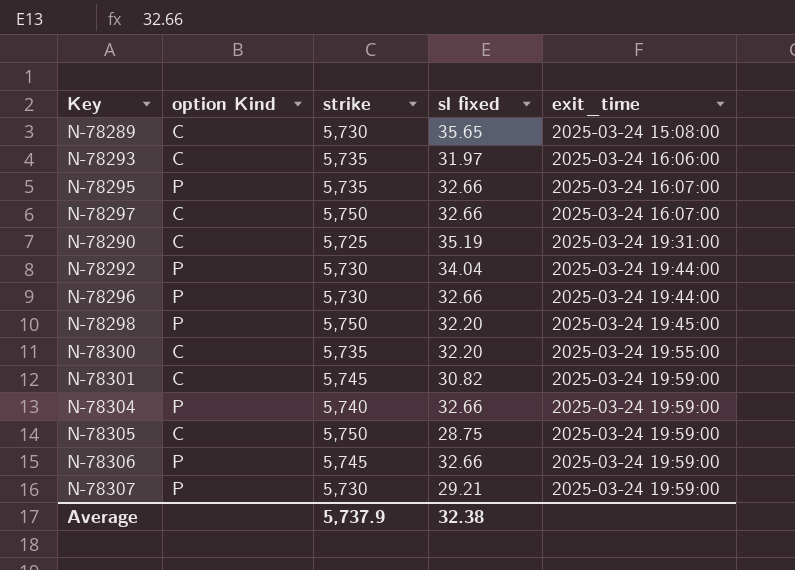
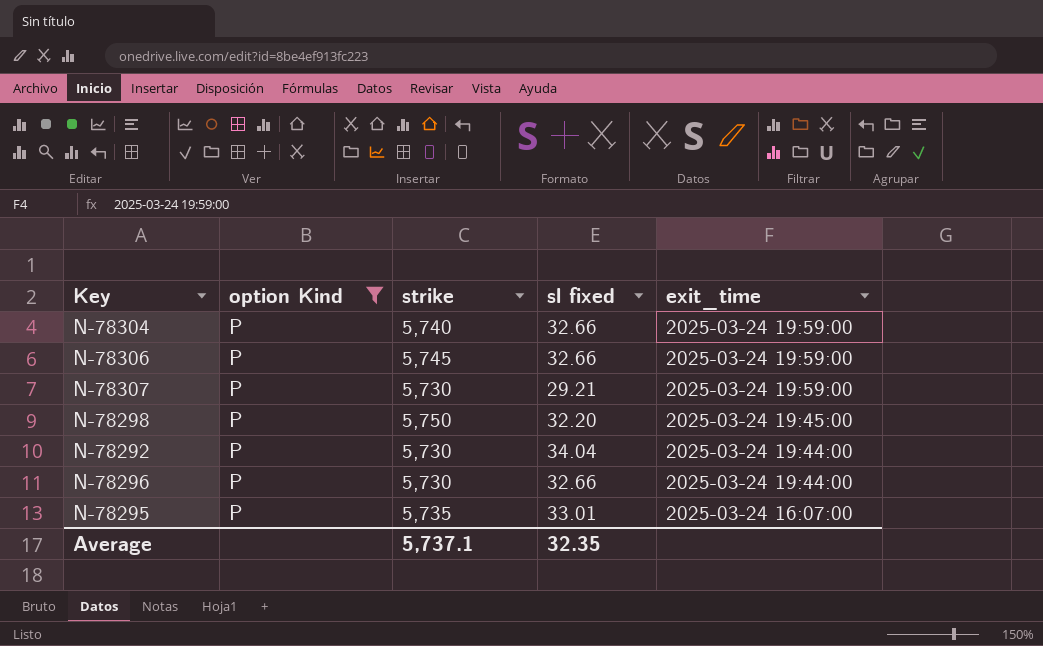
filter: none -> option Kind = P
row order: exit_time ascending -> exit_time descending
N-78295 | sl fixed: 32.66 -> 33.01
Average | strike: 5,737.9 -> 5,737.1
Average | sl fixed: 32.38 -> 32.35

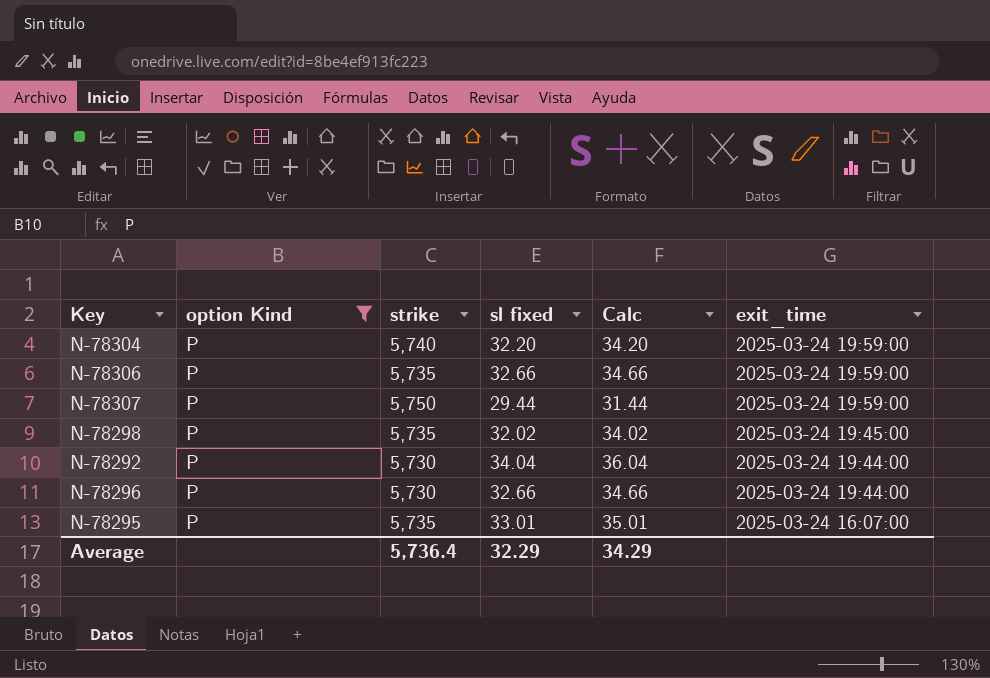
column Calc | formula: none -> [sl fixed] + 2
N-78304 | sl fixed: 32.66 -> 32.20
N-78306 | strike: 5,745 -> 5,735
N-78307 | strike: 5,730 -> 5,750
N-78307 | sl fixed: 29.21 -> 29.44
N-78298 | strike: 5,750 -> 5,735
N-78298 | sl fixed: 32.20 -> 32.02
Average | strike: 5,737.1 -> 5,736.4
Average | sl fixed: 32.35 -> 32.29

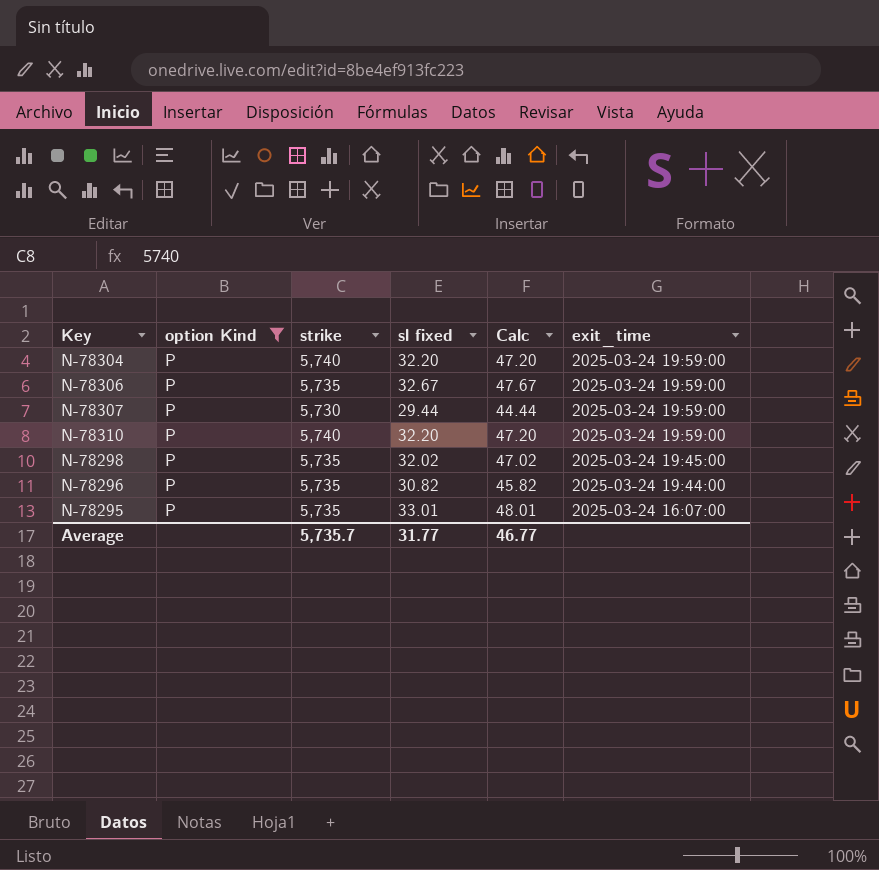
column Calc | formula: [sl fixed] + 2 -> [sl fixed] + 15
row N-78292: P | 5,730 | 34.04 | 36.04 | 2025-03-24 19:44:00 -> none
N-78306 | sl fixed: 32.66 -> 32.67
N-78307 | strike: 5,750 -> 5,730
row N-78310: none -> P | 5,740 | 32.20 | 47.20 | 2025-03-24 19:59:00
N-78296 | strike: 5,730 -> 5,735
N-78296 | sl fixed: 32.66 -> 30.82
Average | strike: 5,736.4 -> 5,735.7
Average | sl fixed: 32.29 -> 31.77
Average | Calc: 34.29 -> 46.77

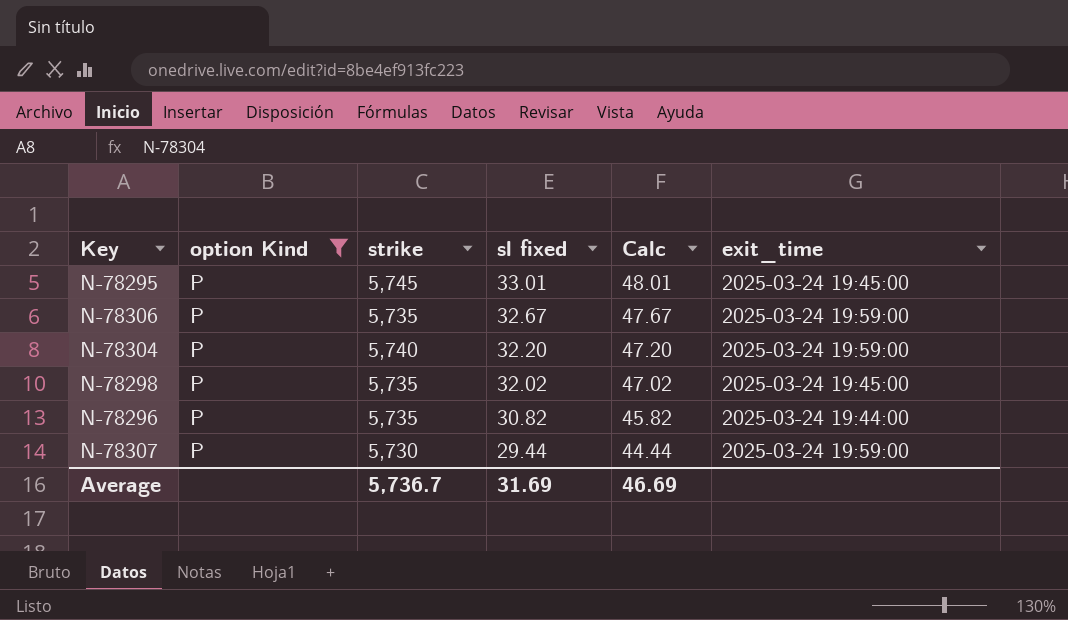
row order: exit_time descending -> sl fixed descending
row N-78310: P | 5,740 | 32.20 | 47.20 | 2025-03-24 19:59:00 -> none
N-78295 | strike: 5,735 -> 5,745
N-78295 | exit_time: 2025-03-24 16:07:00 -> 2025-03-24 19:45:00
Average | strike: 5,735.7 -> 5,736.7
Average | sl fixed: 31.77 -> 31.69
Average | Calc: 46.77 -> 46.69

